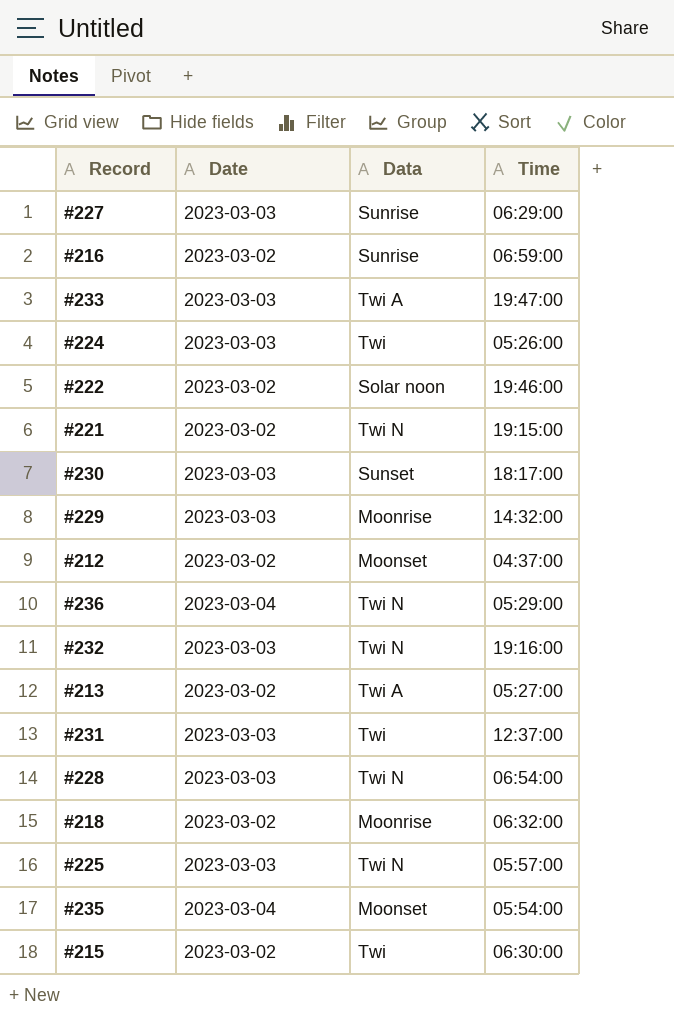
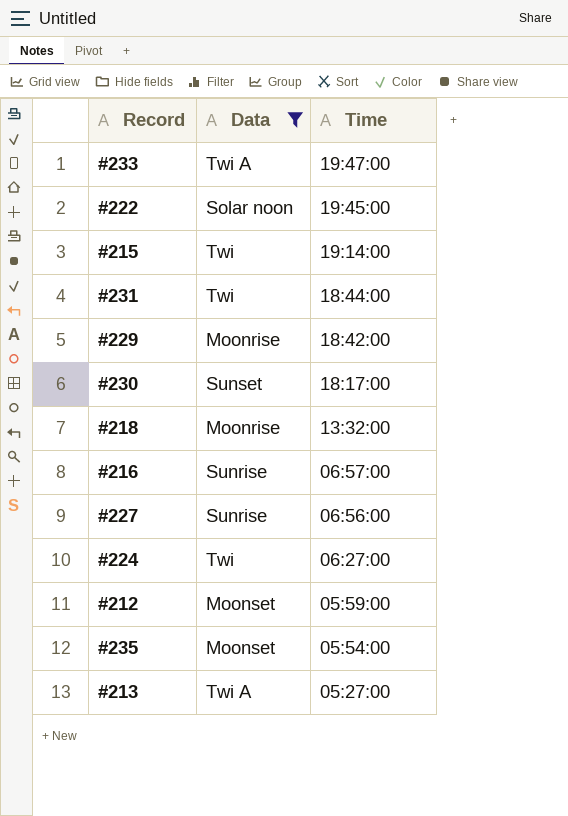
filter: none -> Data != Twi N
row order: none -> Time descending
column Date | position: 2 -> none
#222 | Time: 19:46:00 -> 19:45:00
#215 | Time: 06:30:00 -> 19:14:00
#231 | Time: 12:37:00 -> 18:44:00
#229 | Time: 14:32:00 -> 18:42:00
#218 | Time: 06:32:00 -> 13:32:00
#216 | Time: 06:59:00 -> 06:57:00
#227 | Time: 06:29:00 -> 06:56:00
#224 | Time: 05:26:00 -> 06:27:00
#212 | Time: 04:37:00 -> 05:59:00

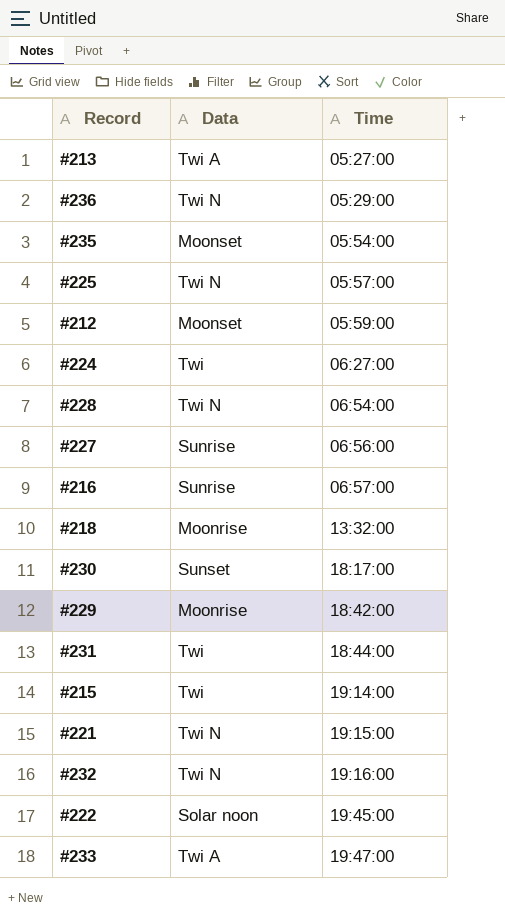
filter: Data != Twi N -> none
row order: Time descending -> Time ascending

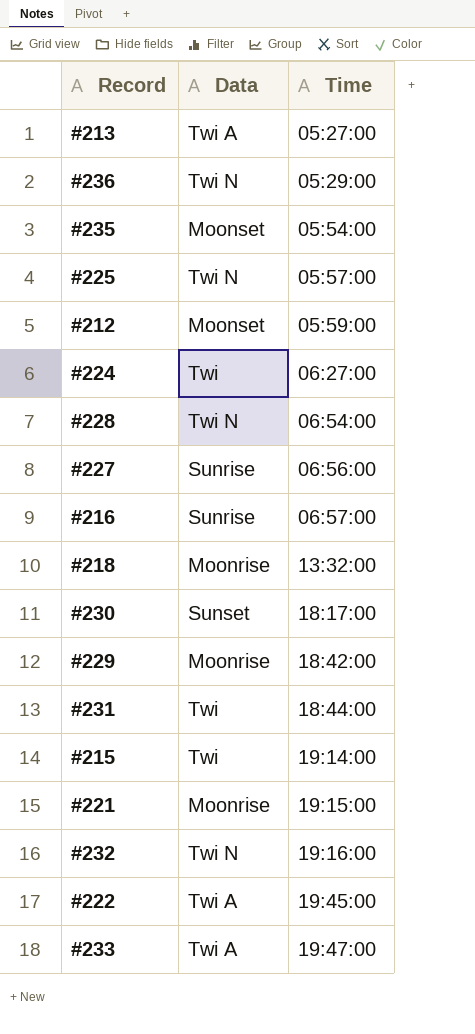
#221 | Data: Twi N -> Moonrise
#222 | Data: Solar noon -> Twi A

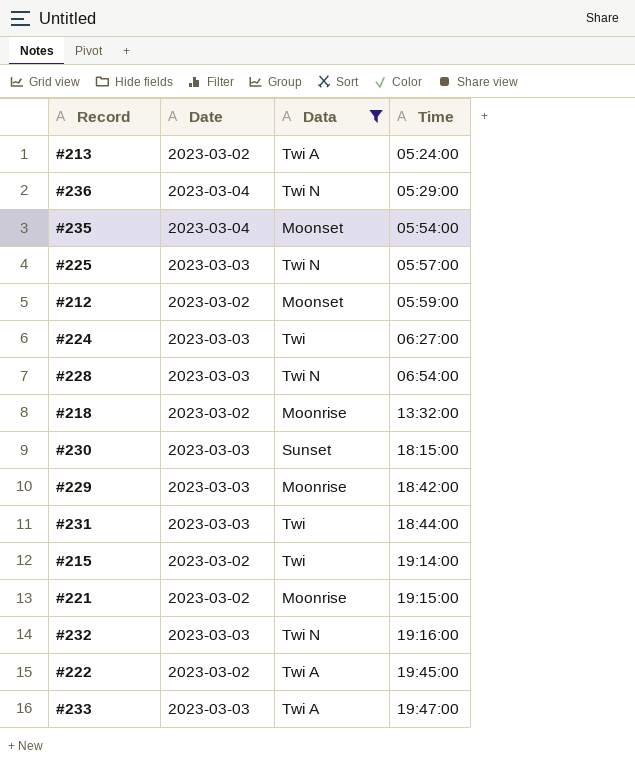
filter: none -> Data != Sunrise
column Date | position: none -> 2
#213 | Time: 05:27:00 -> 05:24:00
#230 | Time: 18:17:00 -> 18:15:00

